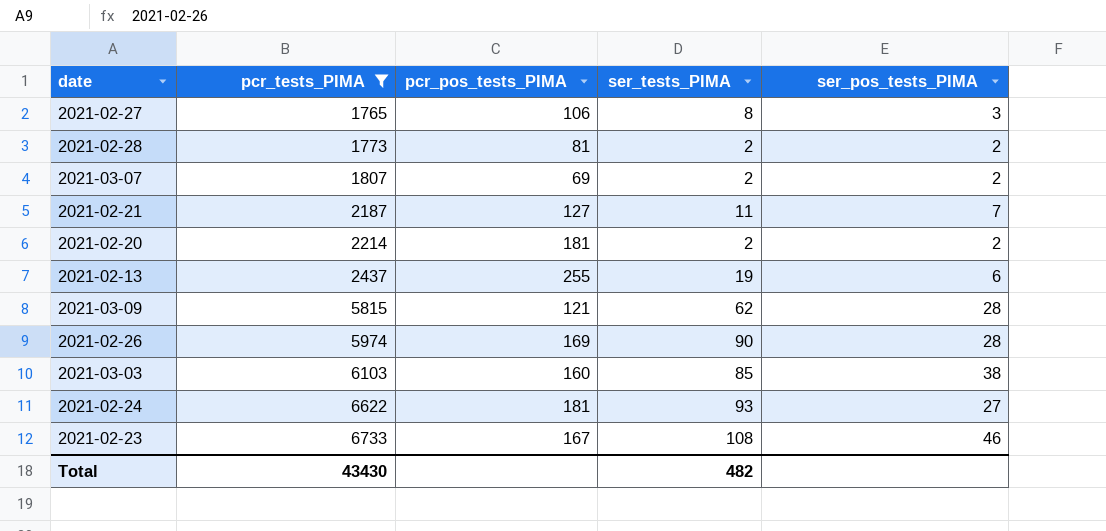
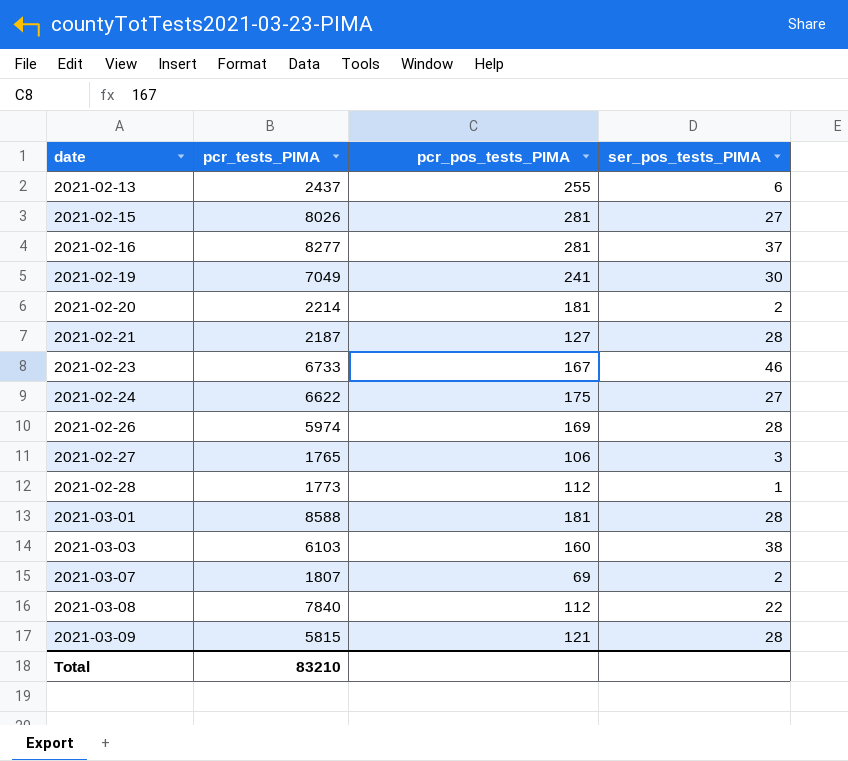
filter: pcr_tests_PIMA <= 6733 -> none
row order: pcr_tests_PIMA ascending -> date ascending
column ser_tests_PIMA | position: 4 -> none
2021-02-21 | ser_pos_tests_PIMA: 7 -> 28
2021-02-24 | pcr_pos_tests_PIMA: 181 -> 175
2021-02-28 | pcr_pos_tests_PIMA: 81 -> 112
2021-02-28 | ser_pos_tests_PIMA: 2 -> 1
Total | pcr_tests_PIMA: 43430 -> 83210

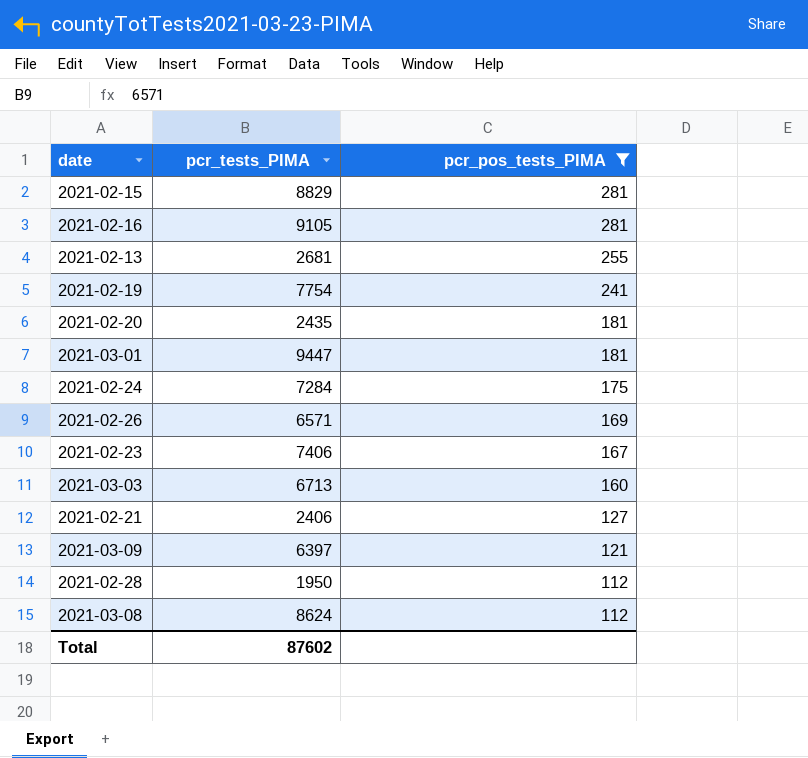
filter: none -> pcr_pos_tests_PIMA >= 112
row order: date ascending -> pcr_pos_tests_PIMA descending
column ser_pos_tests_PIMA | position: 4 -> none
2021-02-15 | pcr_tests_PIMA: 8026 -> 8829
2021-02-16 | pcr_tests_PIMA: 8277 -> 9105
2021-02-13 | pcr_tests_PIMA: 2437 -> 2681
2021-02-19 | pcr_tests_PIMA: 7049 -> 7754
2021-02-20 | pcr_tests_PIMA: 2214 -> 2435
2021-03-01 | pcr_tests_PIMA: 8588 -> 9447
2021-02-24 | pcr_tests_PIMA: 6622 -> 7284
2021-02-26 | pcr_tests_PIMA: 5974 -> 6571
2021-02-23 | pcr_tests_PIMA: 6733 -> 7406
2021-03-03 | pcr_tests_PIMA: 6103 -> 6713
2021-02-21 | pcr_tests_PIMA: 2187 -> 2406
2021-03-09 | pcr_tests_PIMA: 5815 -> 6397
2021-02-28 | pcr_tests_PIMA: 1773 -> 1950
2021-03-08 | pcr_tests_PIMA: 7840 -> 8624
Total | pcr_tests_PIMA: 83210 -> 87602

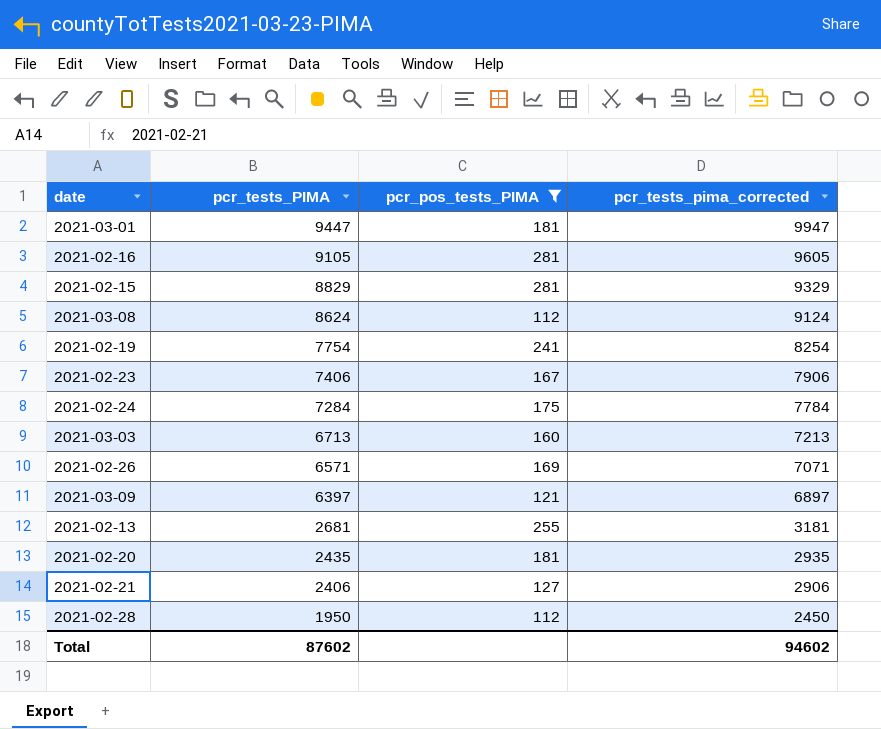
row order: pcr_pos_tests_PIMA descending -> pcr_tests_PIMA descending
column pcr_tests_pima_corrected | formula: none -> [pcr_tests_PIMA] + 500

